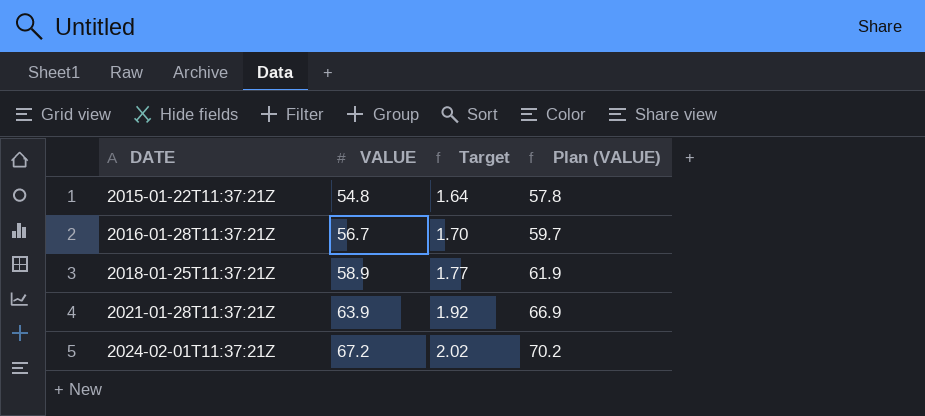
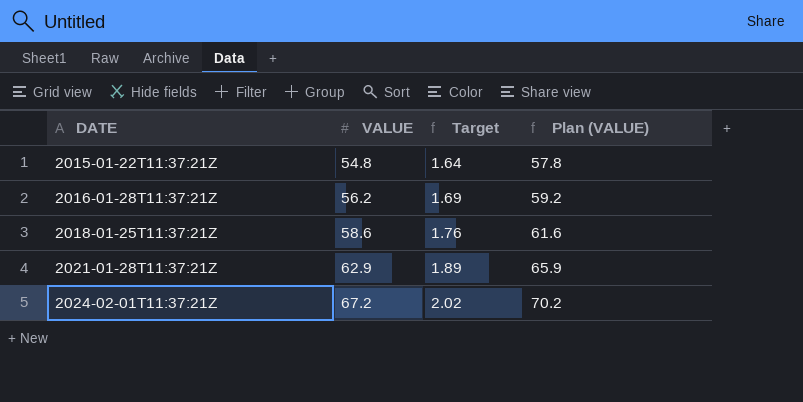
2016-01-28T11:37:21Z | VALUE: 56.7 -> 56.2
2016-01-28T11:37:21Z | Target: 1.70 -> 1.69
2016-01-28T11:37:21Z | Plan (VALUE): 59.7 -> 59.2
2018-01-25T11:37:21Z | VALUE: 58.9 -> 58.6
2018-01-25T11:37:21Z | Target: 1.77 -> 1.76
2018-01-25T11:37:21Z | Plan (VALUE): 61.9 -> 61.6
2021-01-28T11:37:21Z | VALUE: 63.9 -> 62.9
2021-01-28T11:37:21Z | Target: 1.92 -> 1.89
2021-01-28T11:37:21Z | Plan (VALUE): 66.9 -> 65.9

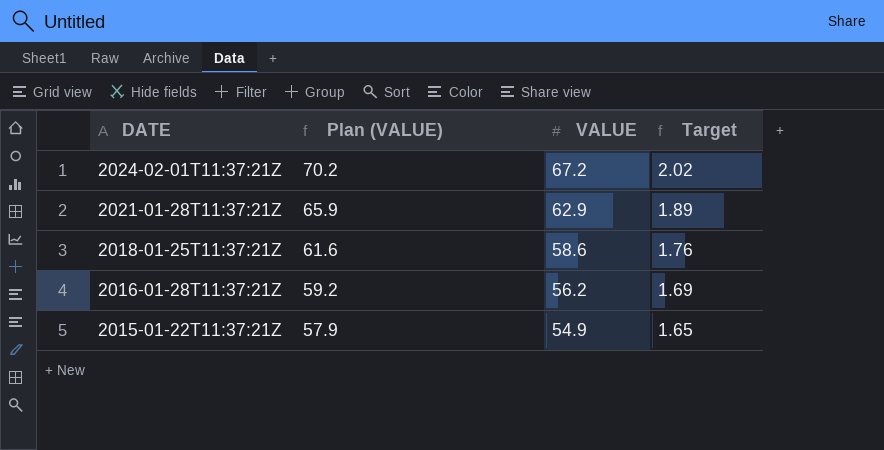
row order: DATE ascending -> DATE descending
column Plan (VALUE) | position: 4 -> 2
2015-01-22T11:37:21Z | Plan (VALUE): 57.8 -> 57.9
2015-01-22T11:37:21Z | VALUE: 54.8 -> 54.9
2015-01-22T11:37:21Z | Target: 1.64 -> 1.65

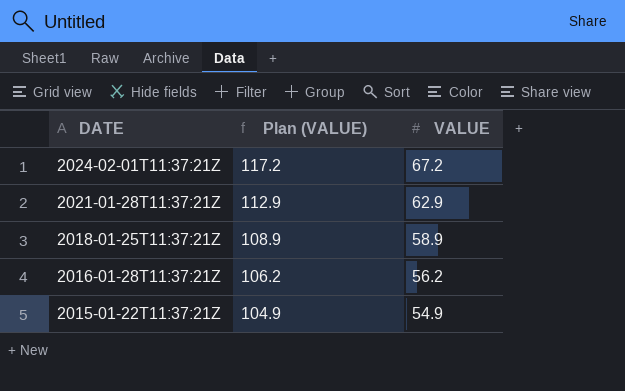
column Target | formula: [VALUE] * 0.03 -> none
column Plan (VALUE) | formula: [VALUE] + 3 -> [VALUE] + 50
2018-01-25T11:37:21Z | VALUE: 58.6 -> 58.9

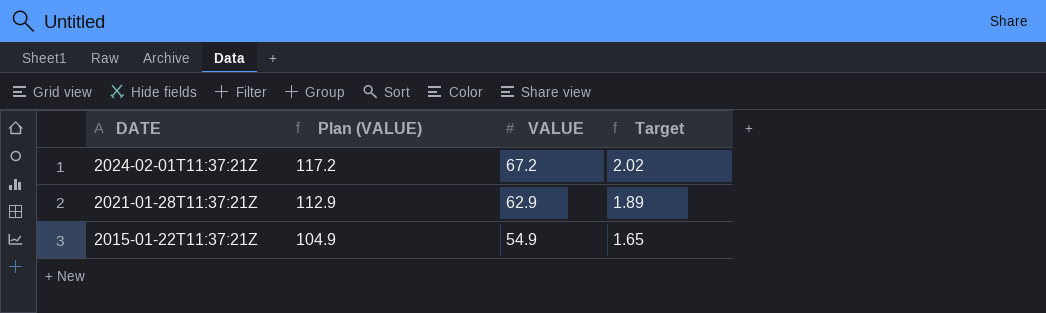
column Target | formula: none -> [VALUE] * 0.03
row 2018-01-25T11:37:21Z: 108.9 | 58.9 -> none
row 2016-01-28T11:37:21Z: 106.2 | 56.2 -> none

